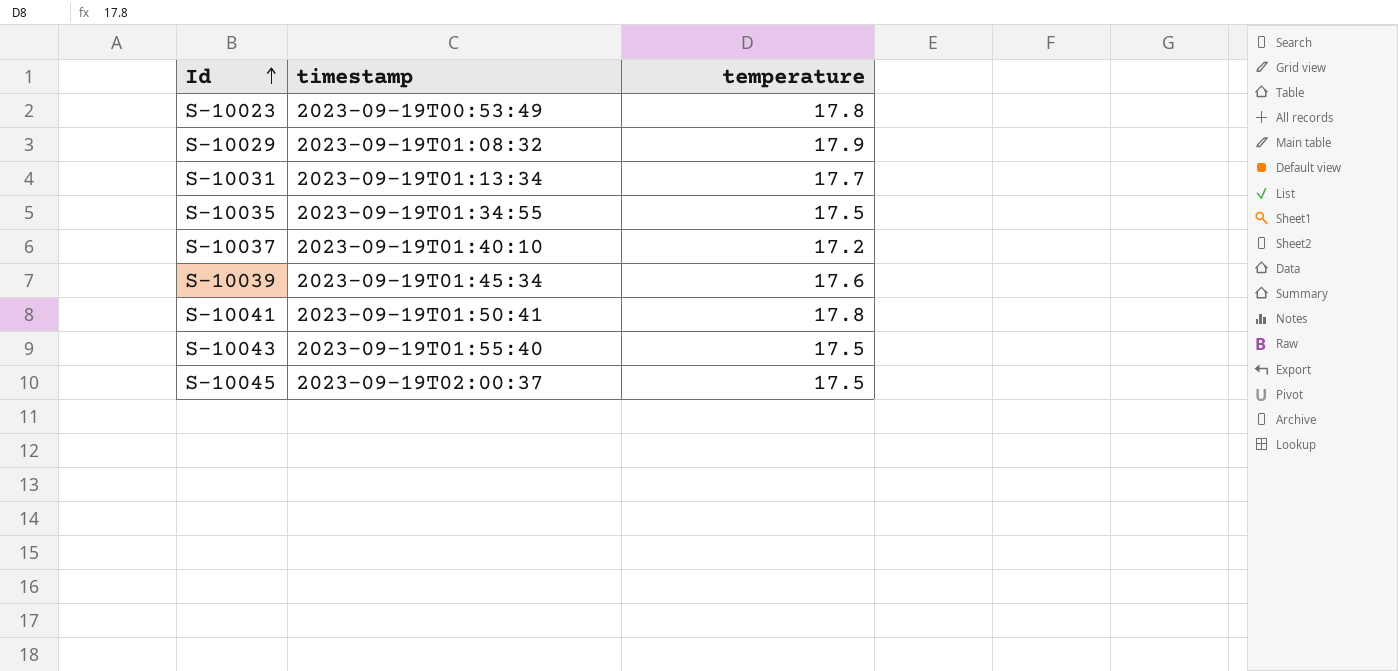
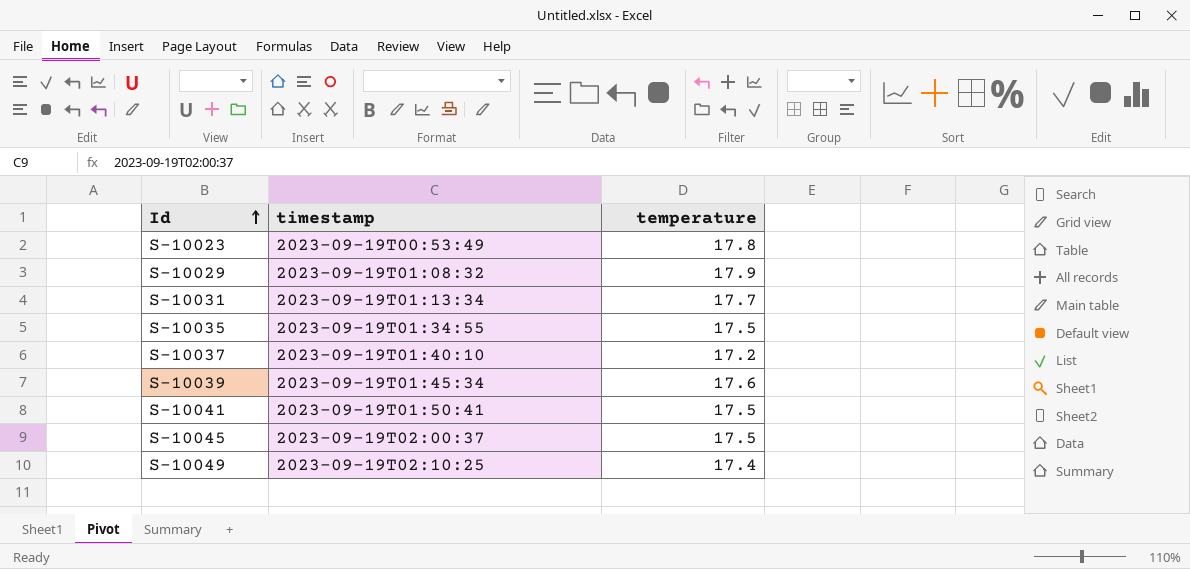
row S-10043: 2023-09-19T01:55:40 | 17.5 -> none
S-10041 | temperature: 17.8 -> 17.5
row S-10049: none -> 2023-09-19T02:10:25 | 17.4

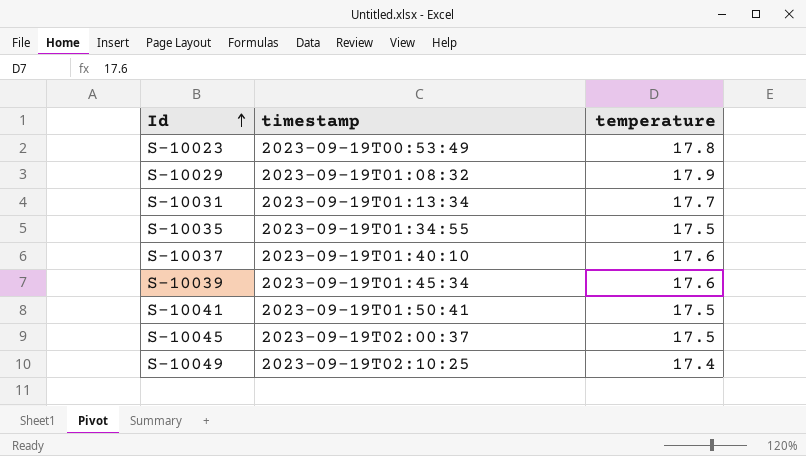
S-10037 | temperature: 17.2 -> 17.6

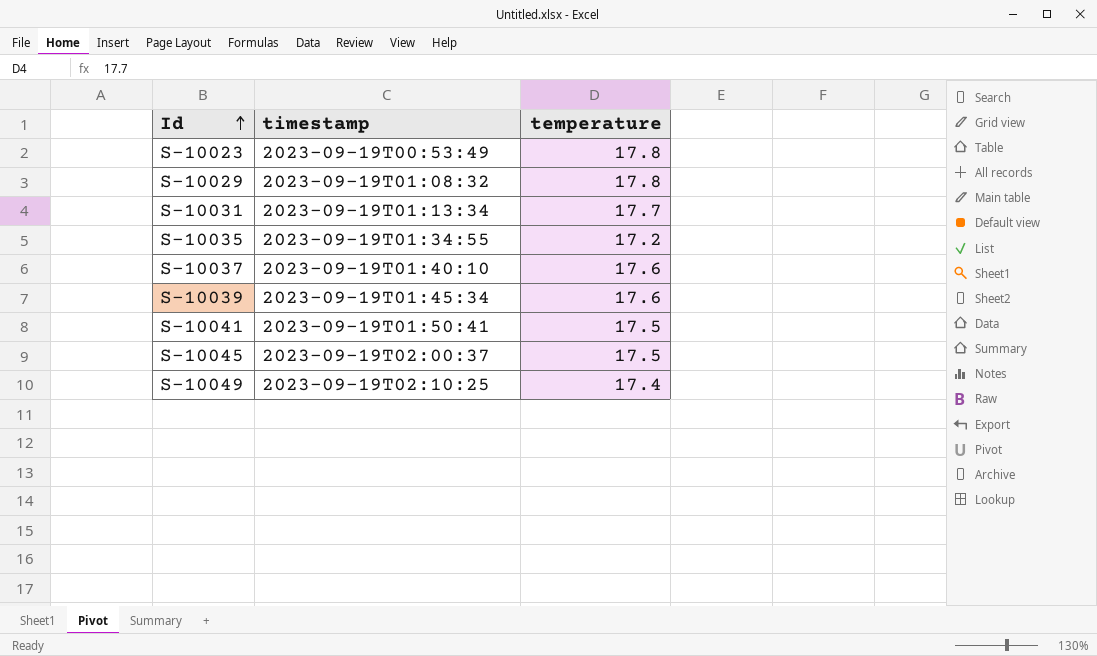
S-10029 | temperature: 17.9 -> 17.8
S-10035 | temperature: 17.5 -> 17.2

